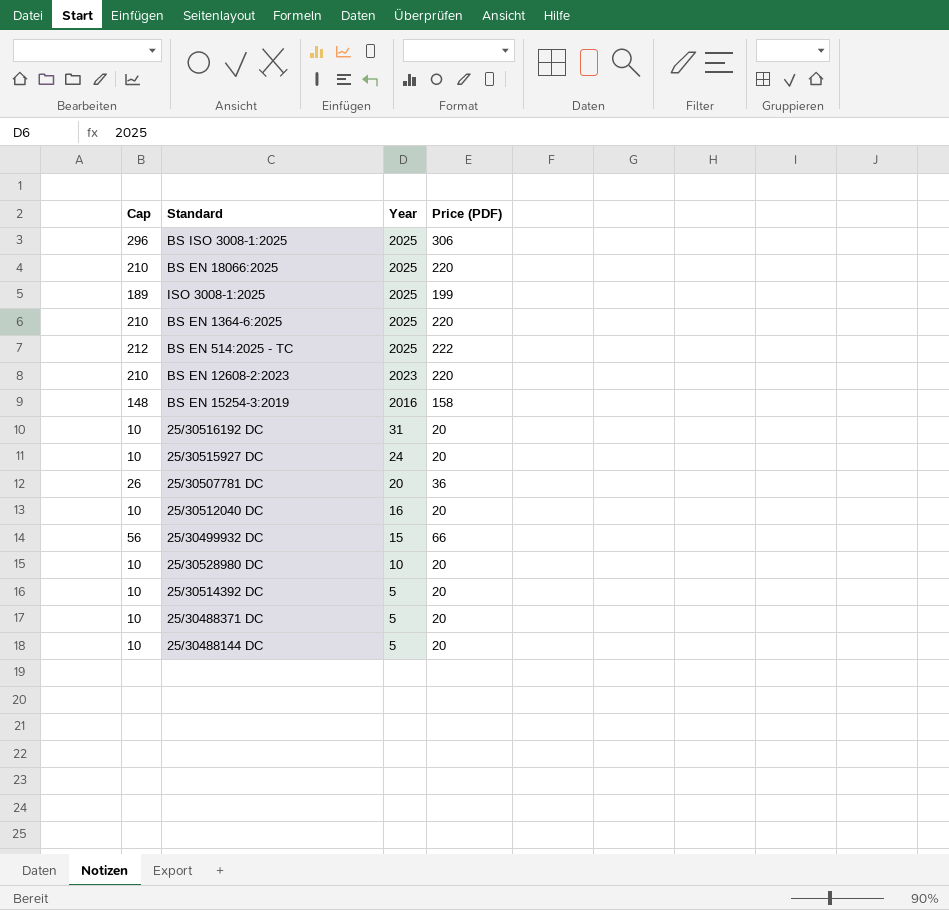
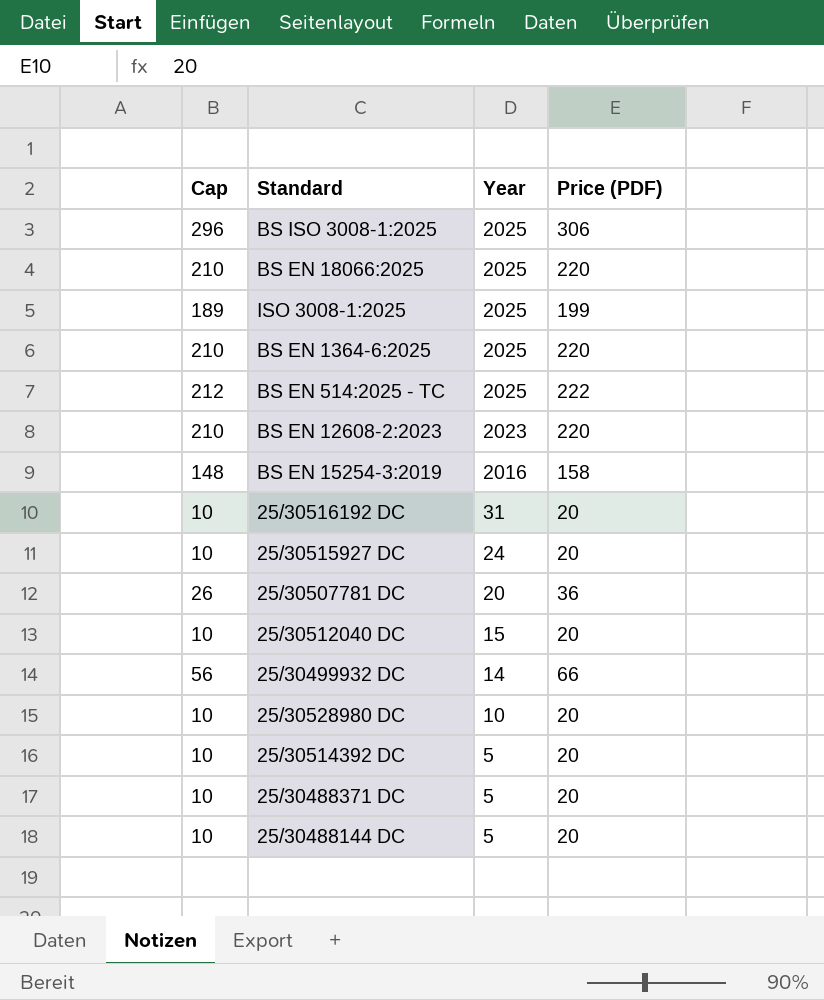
25/30512040 DC | Year: 16 -> 15
25/30499932 DC | Year: 15 -> 14

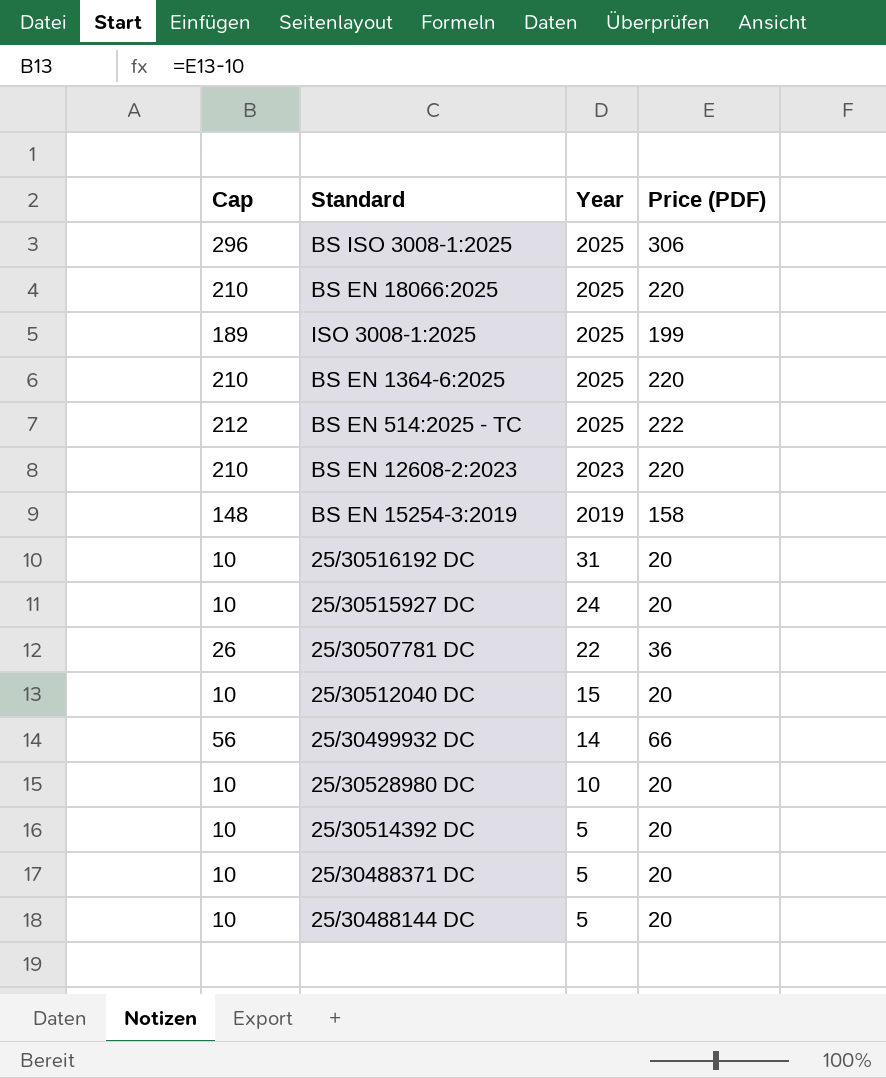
BS EN 15254-3:2019 | Year: 2016 -> 2019
25/30507781 DC | Year: 20 -> 22

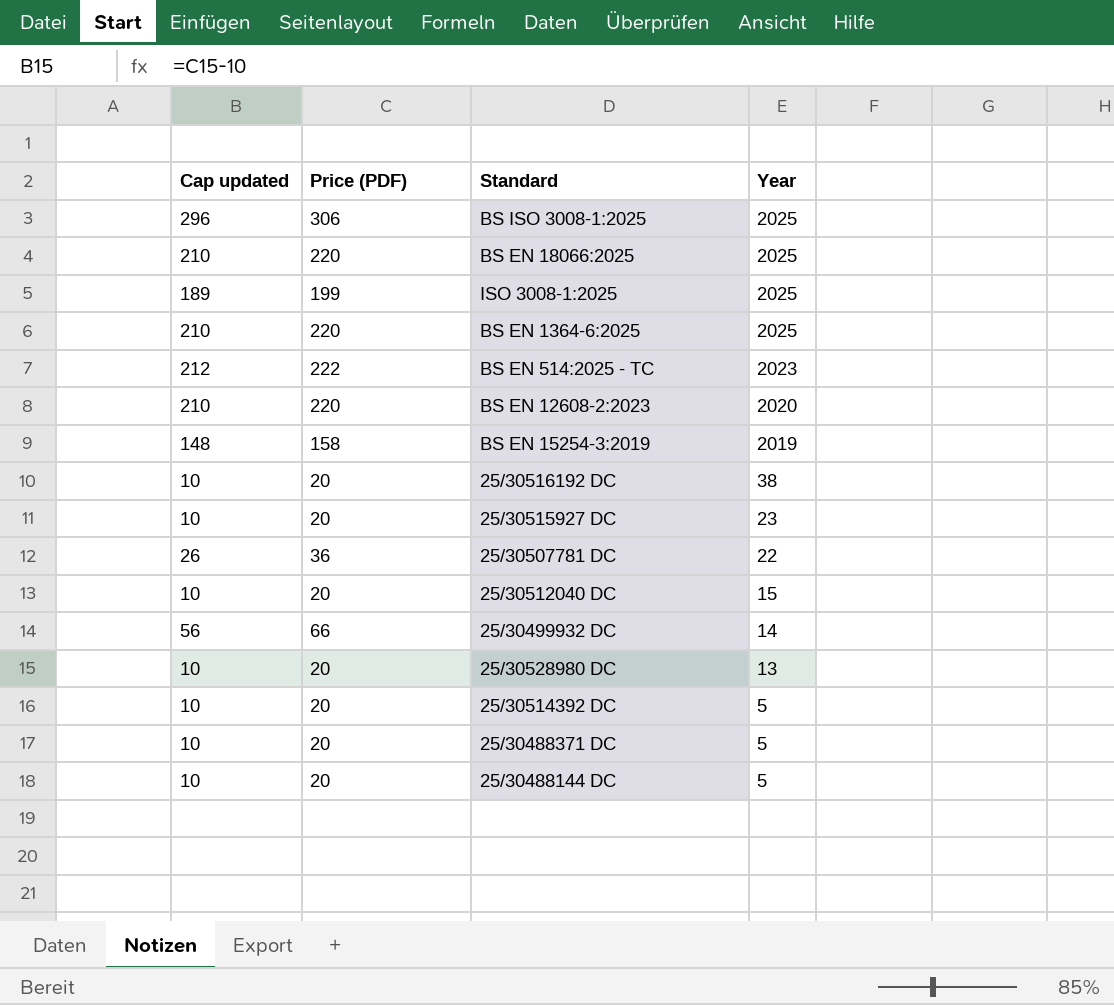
column name: Cap -> Cap updated
column Price (PDF) | position: 4 -> 2
BS EN 514:2025 - TC | Year: 2025 -> 2023
BS EN 12608-2:2023 | Year: 2023 -> 2020
25/30516192 DC | Year: 31 -> 38
25/30515927 DC | Year: 24 -> 23
25/30528980 DC | Year: 10 -> 13

